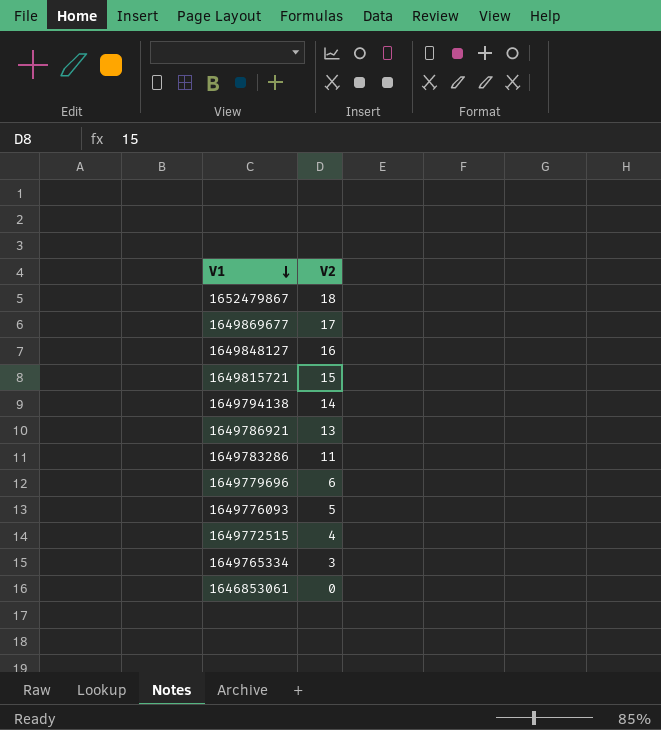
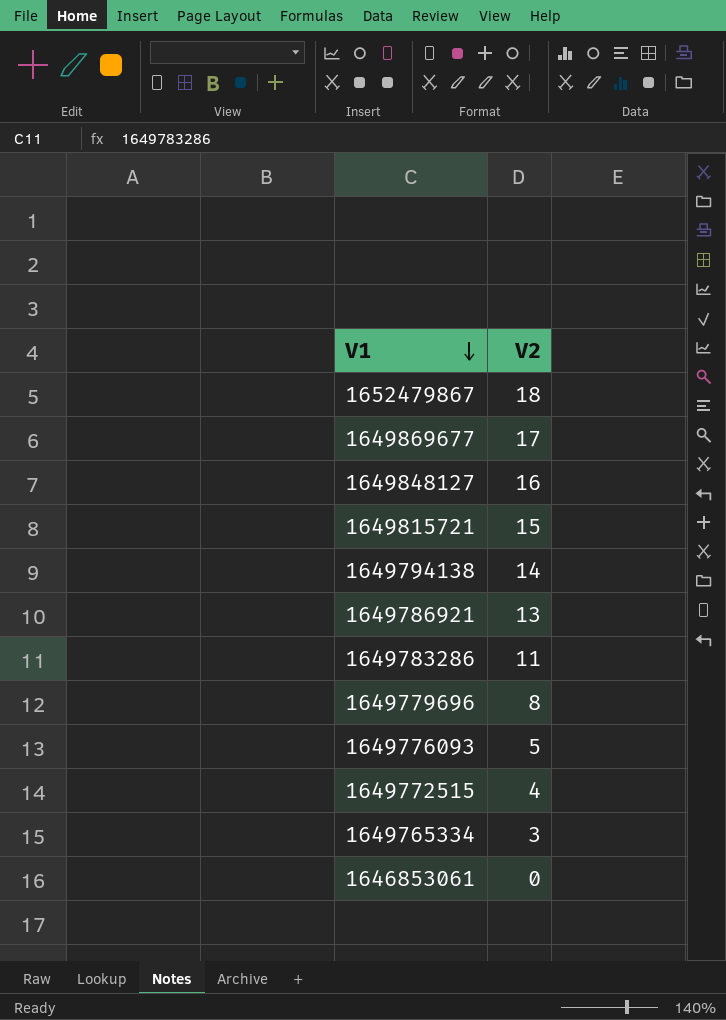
1649779696 | V2: 6 -> 8

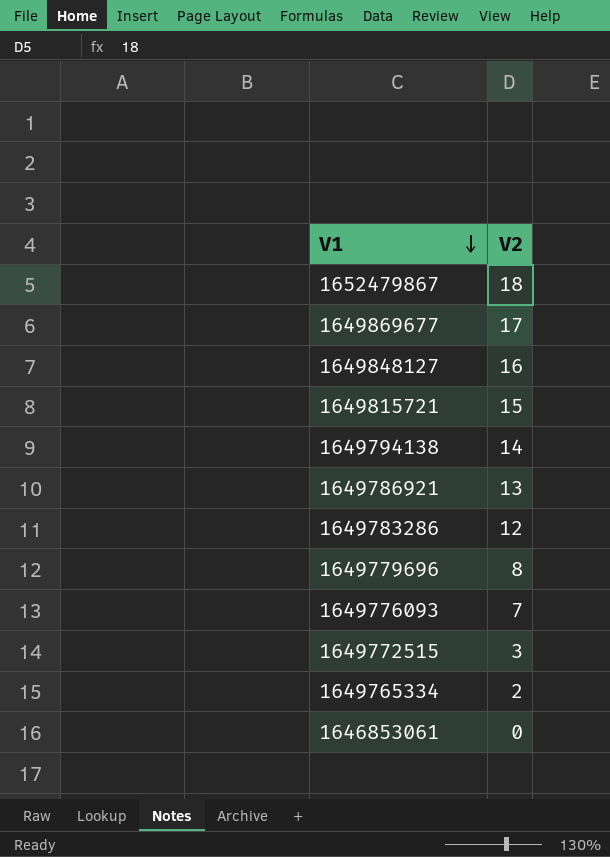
1649783286 | V2: 11 -> 12
1649776093 | V2: 5 -> 7
1649772515 | V2: 4 -> 3
1649765334 | V2: 3 -> 2

